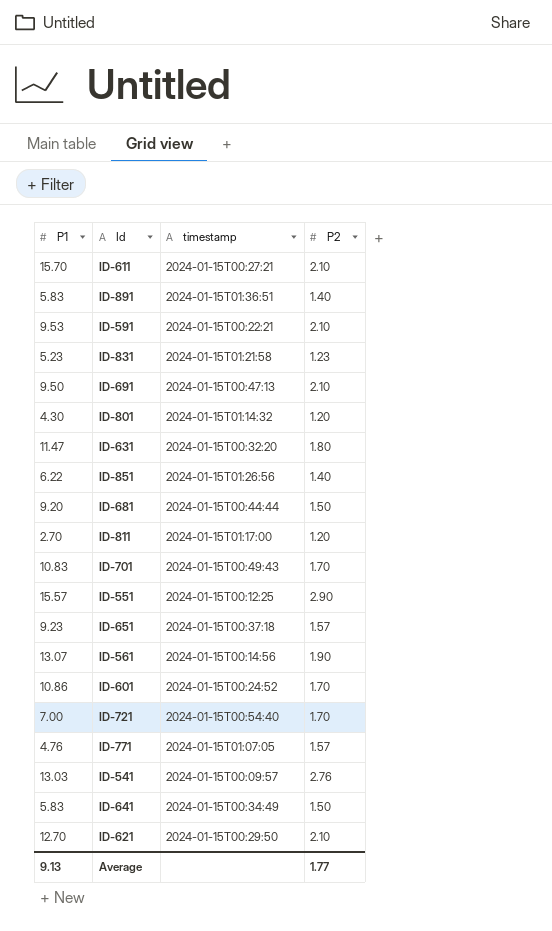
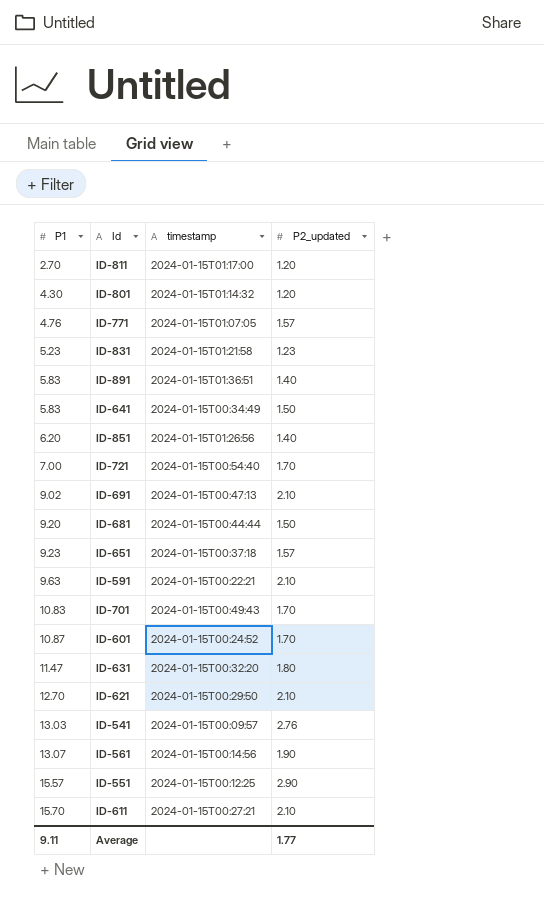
row order: none -> P1 ascending
column name: P2 -> P2_updated
ID-851 | P1: 6.22 -> 6.20
ID-691 | P1: 9.50 -> 9.02
ID-591 | P1: 9.53 -> 9.63
ID-601 | P1: 10.86 -> 10.87
Average | P1: 9.13 -> 9.11

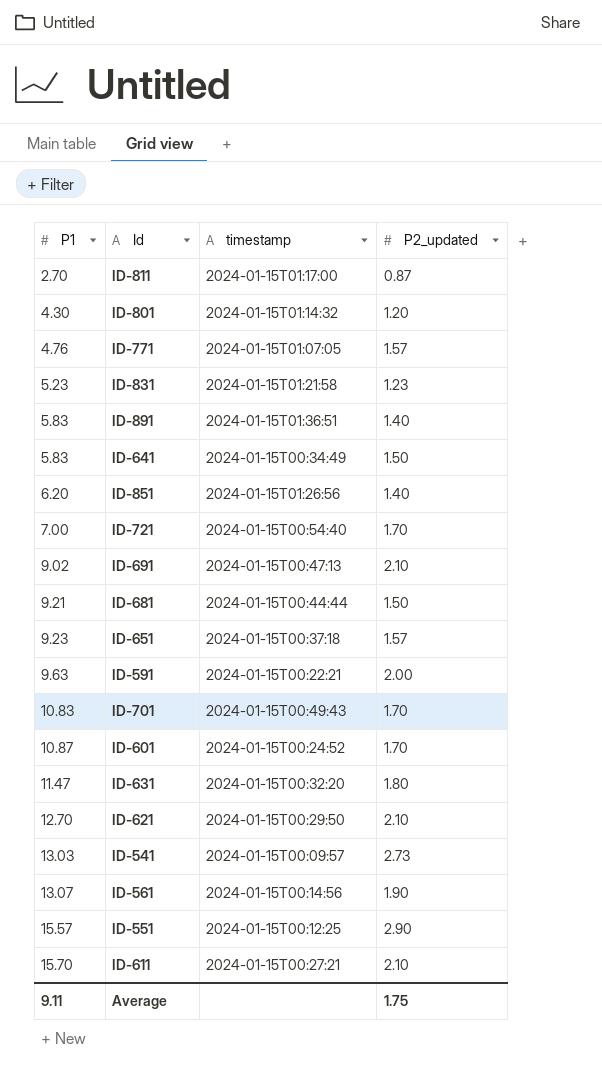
ID-811 | P2_updated: 1.20 -> 0.87
ID-681 | P1: 9.20 -> 9.21
ID-591 | P2_updated: 2.10 -> 2.00
ID-541 | P2_updated: 2.76 -> 2.73
Average | P2_updated: 1.77 -> 1.75

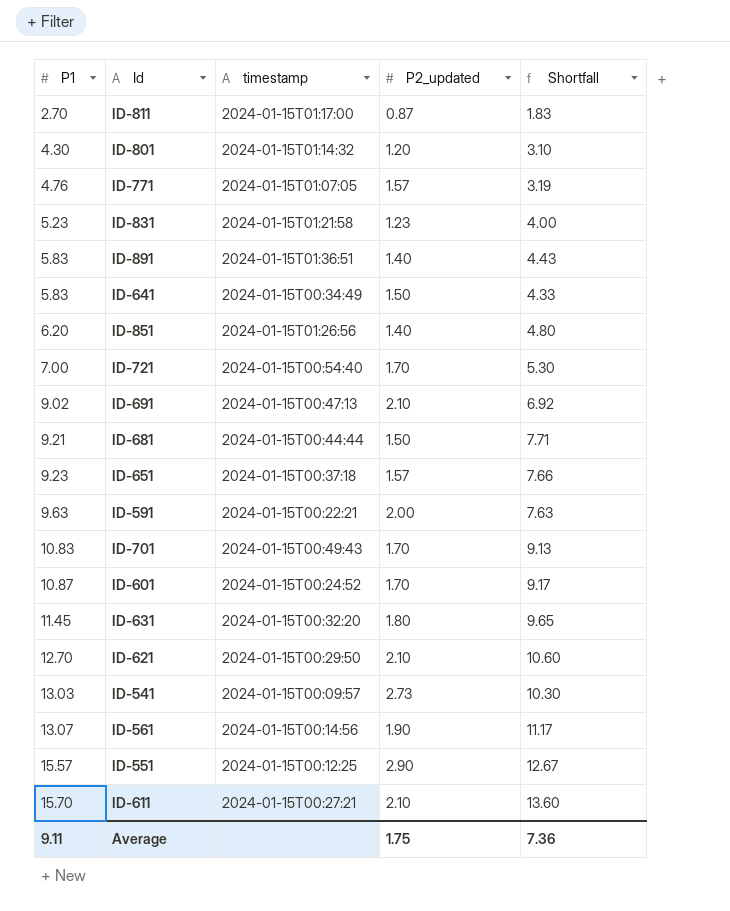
column Shortfall | formula: none -> [P1] - [P2_updated]
ID-631 | P1: 11.47 -> 11.45

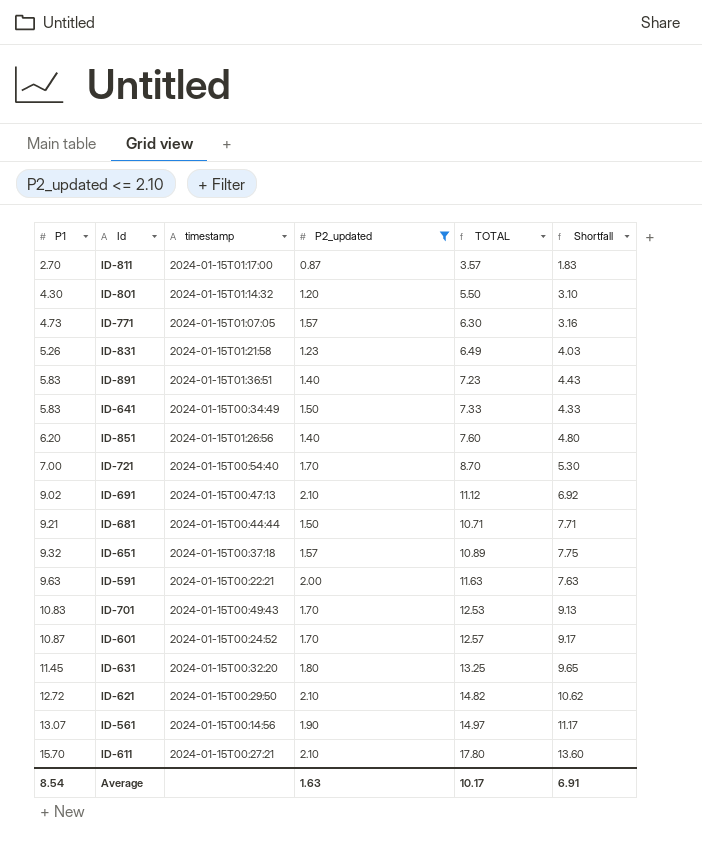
filter: none -> P2_updated <= 2.10
column TOTAL | formula: none -> [P1] + [P2_updated]
ID-771 | P1: 4.76 -> 4.73
ID-771 | Shortfall: 3.19 -> 3.16
ID-831 | P1: 5.23 -> 5.26
ID-831 | Shortfall: 4.00 -> 4.03
ID-651 | P1: 9.23 -> 9.32
ID-651 | Shortfall: 7.66 -> 7.75
ID-621 | P1: 12.70 -> 12.72
ID-621 | Shortfall: 10.60 -> 10.62
Average | P1: 9.11 -> 8.54
Average | P2_updated: 1.75 -> 1.63
Average | Shortfall: 7.36 -> 6.91

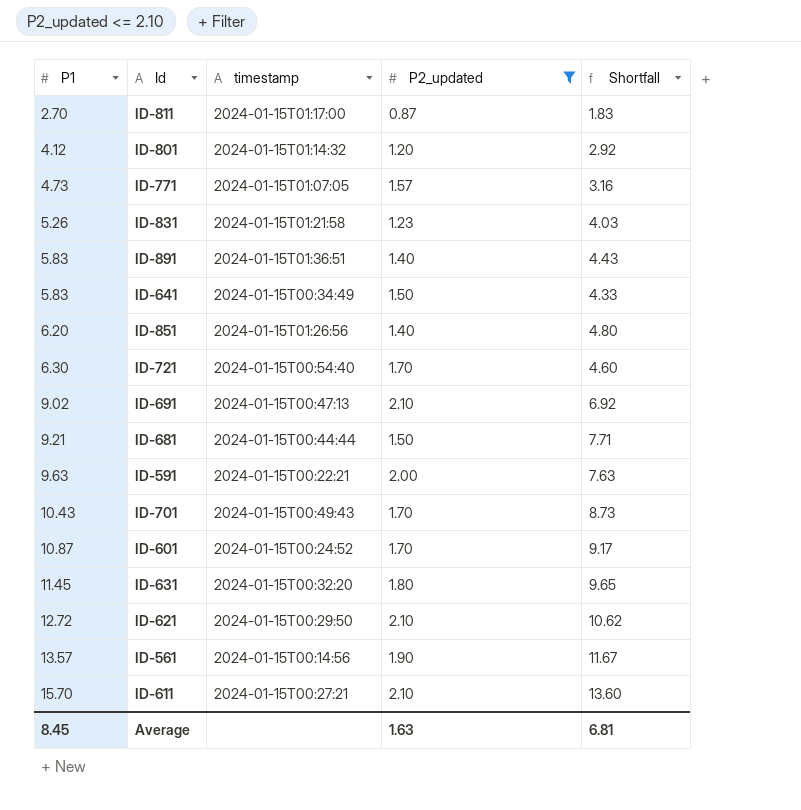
column TOTAL | formula: [P1] + [P2_updated] -> none
row ID-651: 9.32 | 2024-01-15T00:37:18 | 1.57 | 10.89 | 7.75 -> none
ID-801 | P1: 4.30 -> 4.12
ID-801 | Shortfall: 3.10 -> 2.92
ID-721 | P1: 7.00 -> 6.30
ID-721 | Shortfall: 5.30 -> 4.60
ID-701 | P1: 10.83 -> 10.43
ID-701 | Shortfall: 9.13 -> 8.73
ID-561 | P1: 13.07 -> 13.57
ID-561 | Shortfall: 11.17 -> 11.67
Average | P1: 8.54 -> 8.45
Average | Shortfall: 6.91 -> 6.81

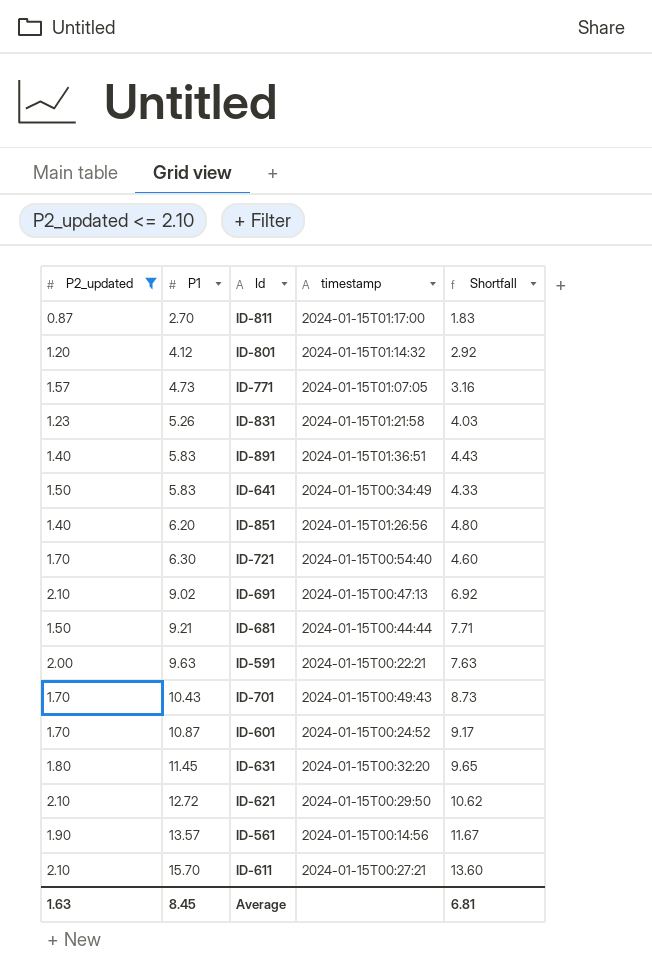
column P2_updated | position: 4 -> 1

